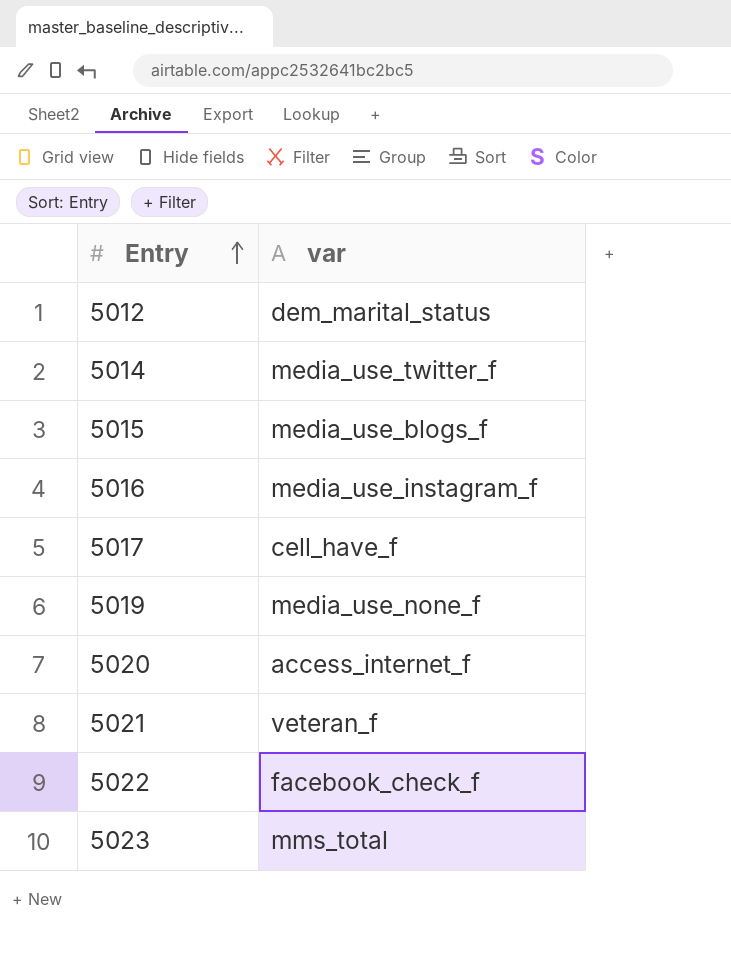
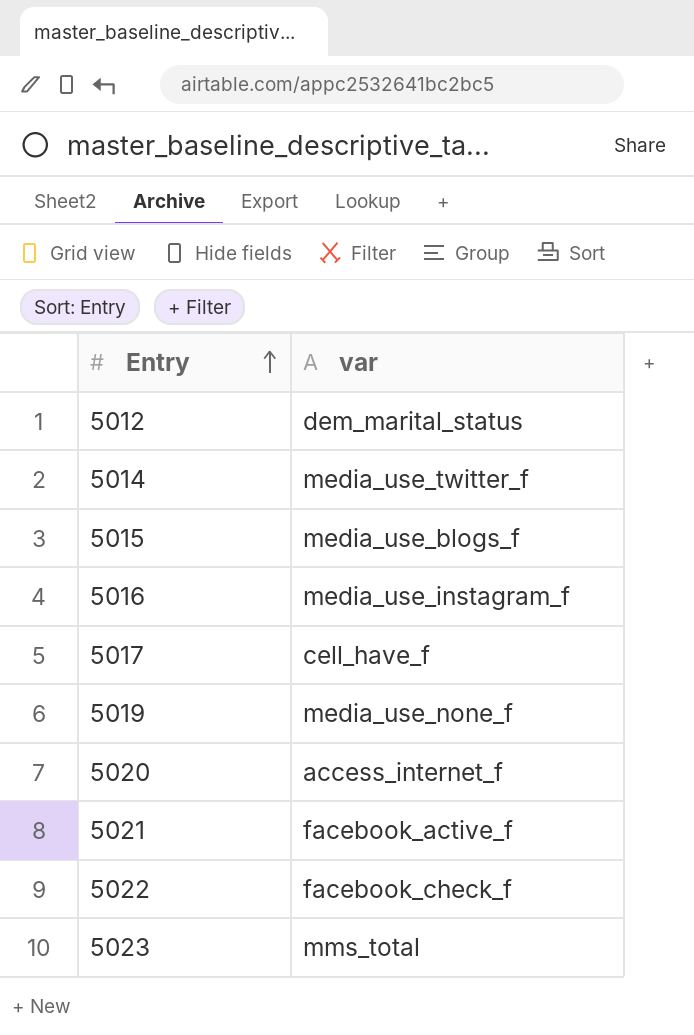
5021 | var: veteran_f -> facebook_active_f

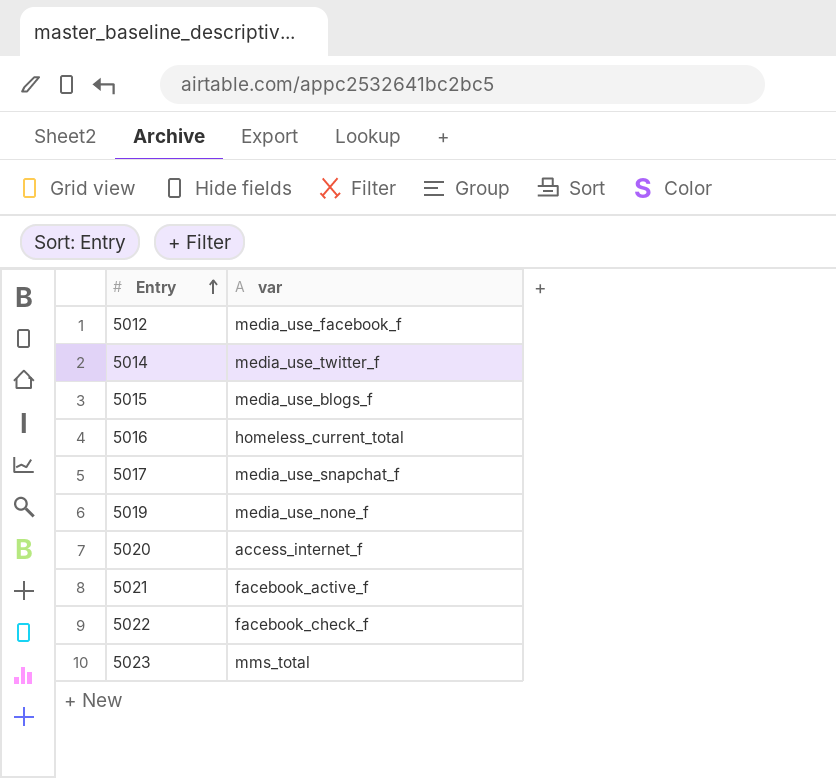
5012 | var: dem_marital_status -> media_use_facebook_f
5016 | var: media_use_instagram_f -> homeless_current_total
5017 | var: cell_have_f -> media_use_snapchat_f

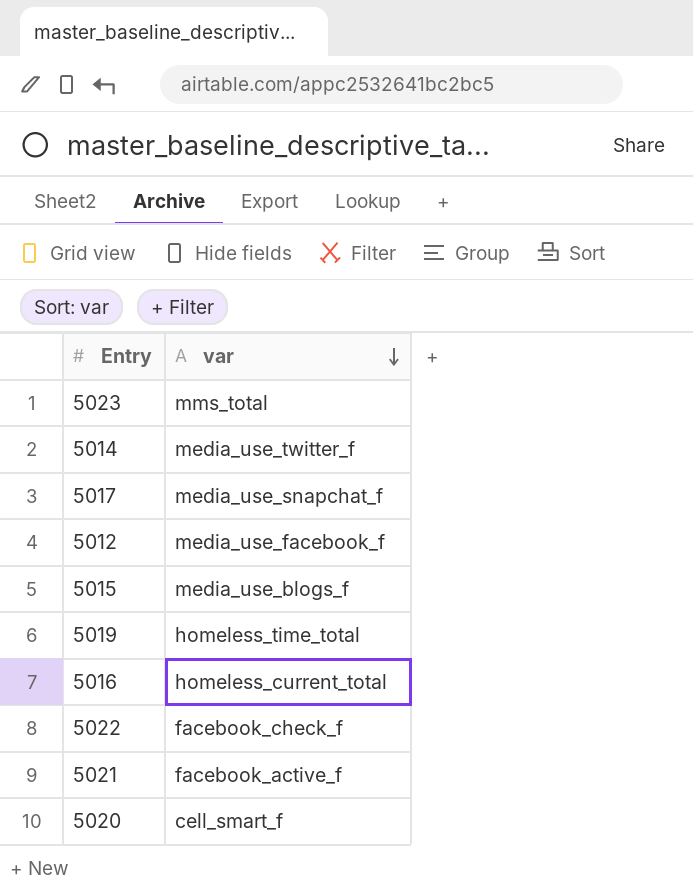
row order: Entry ascending -> var descending
5019 | var: media_use_none_f -> homeless_time_total
5020 | var: access_internet_f -> cell_smart_f

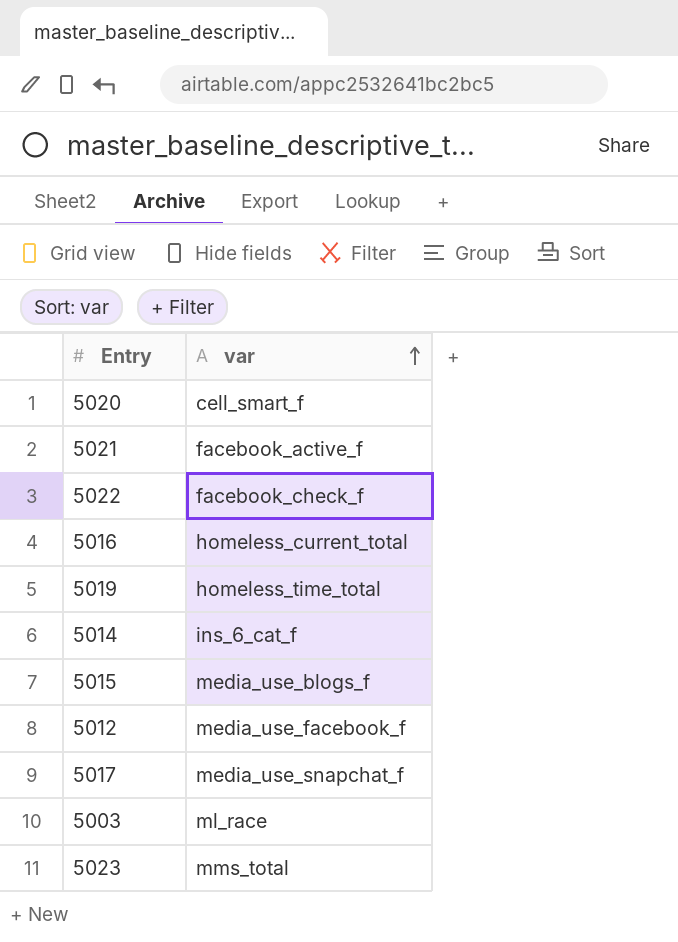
row order: var descending -> var ascending
5014 | var: media_use_twitter_f -> ins_6_cat_f
row 5003: none -> ml_race

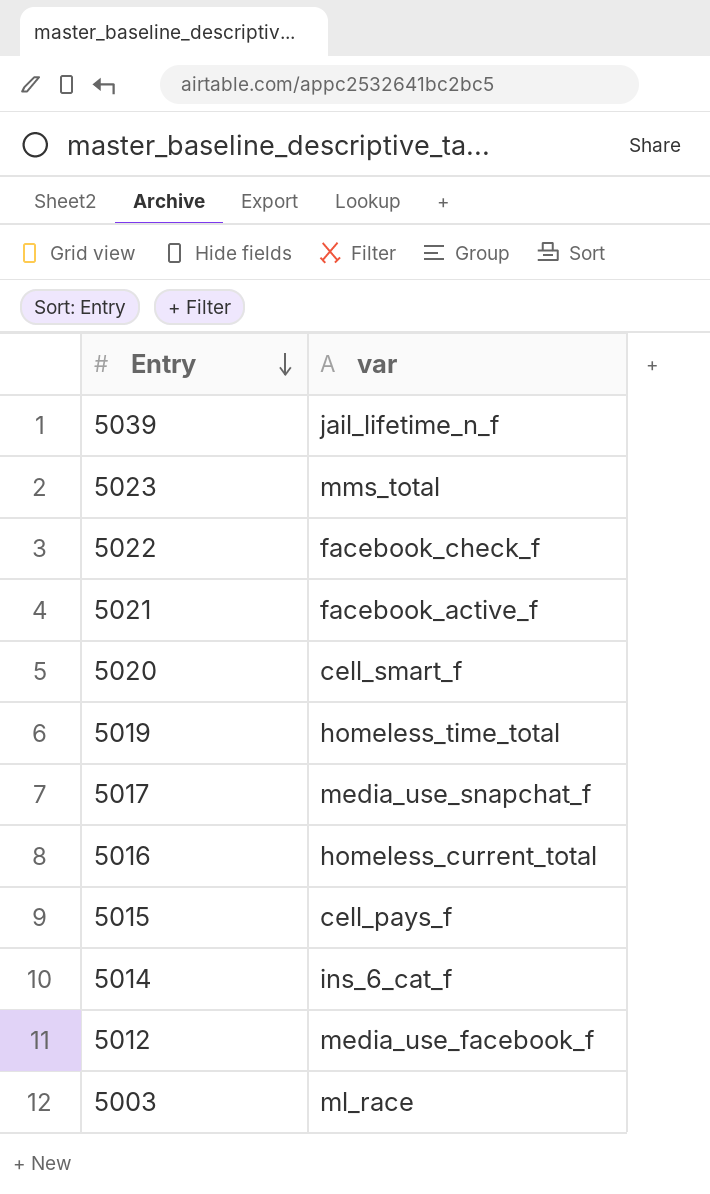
row order: var ascending -> Entry descending
row 5039: none -> jail_lifetime_n_f
5015 | var: media_use_blogs_f -> cell_pays_f

